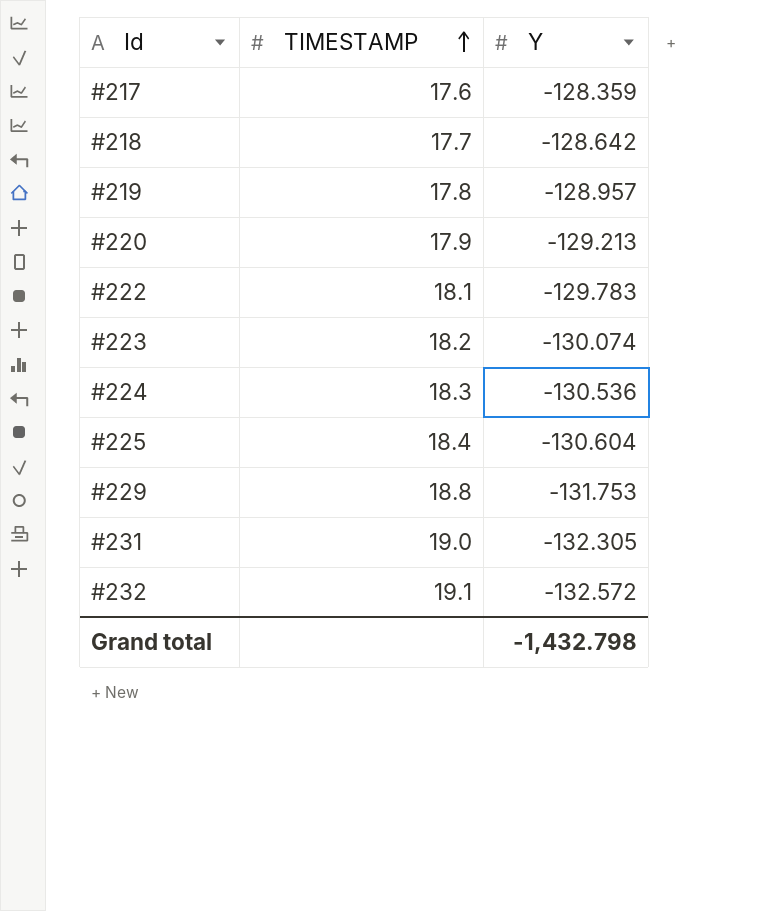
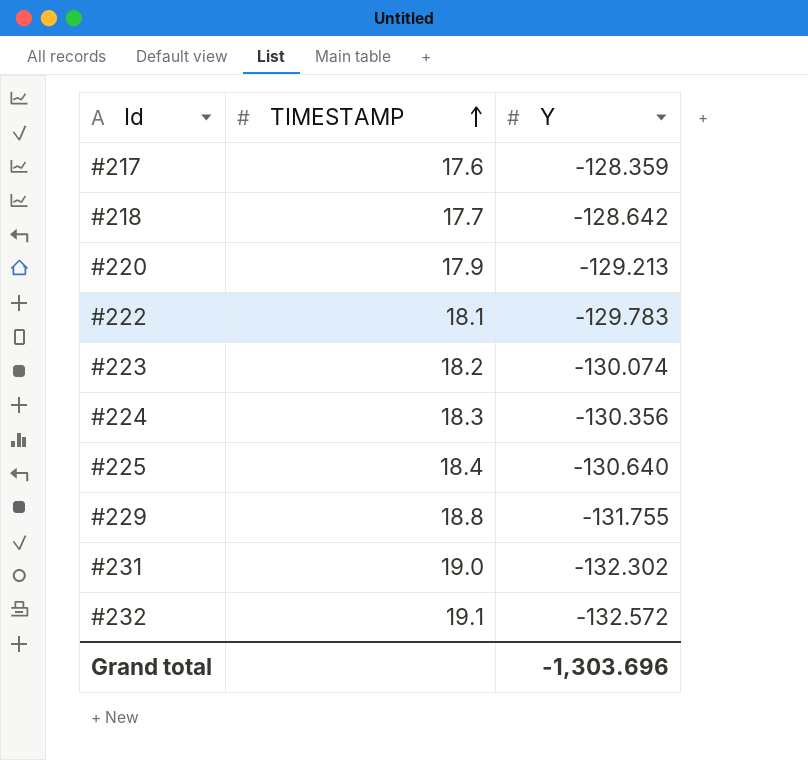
row #219: 17.8 | -128.957 -> none
#224 | Y: -130.536 -> -130.356
#225 | Y: -130.604 -> -130.640
#229 | Y: -131.753 -> -131.755
#231 | Y: -132.305 -> -132.302
Grand total | Y: -1,432.798 -> -1,303.696

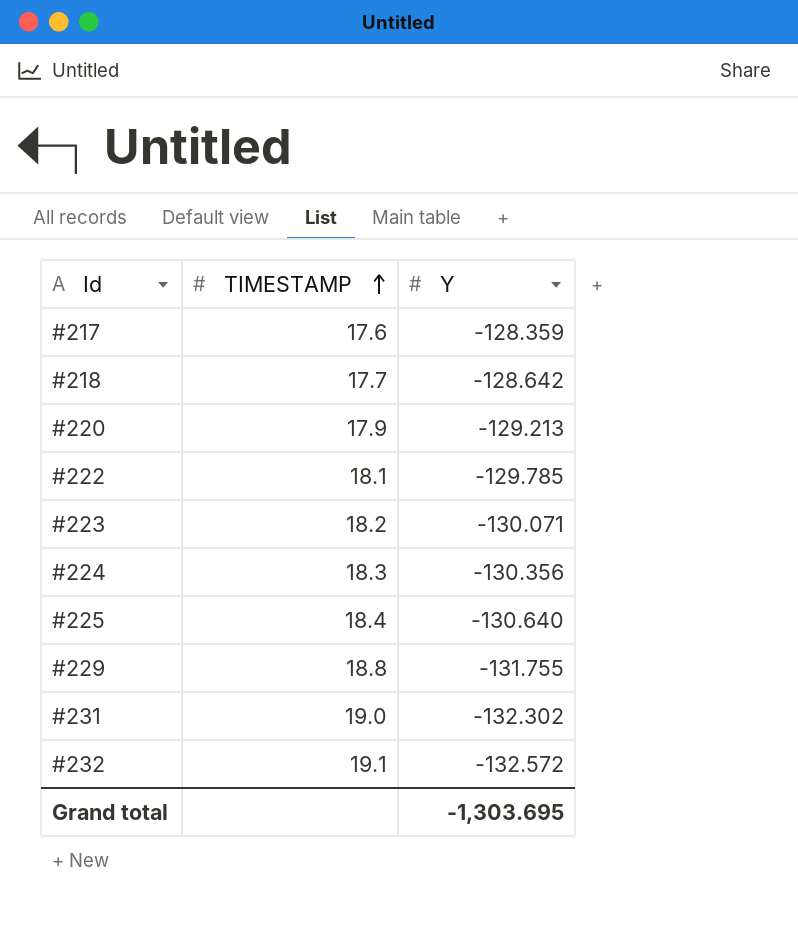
#222 | Y: -129.783 -> -129.785
#223 | Y: -130.074 -> -130.071
Grand total | Y: -1,303.696 -> -1,303.695

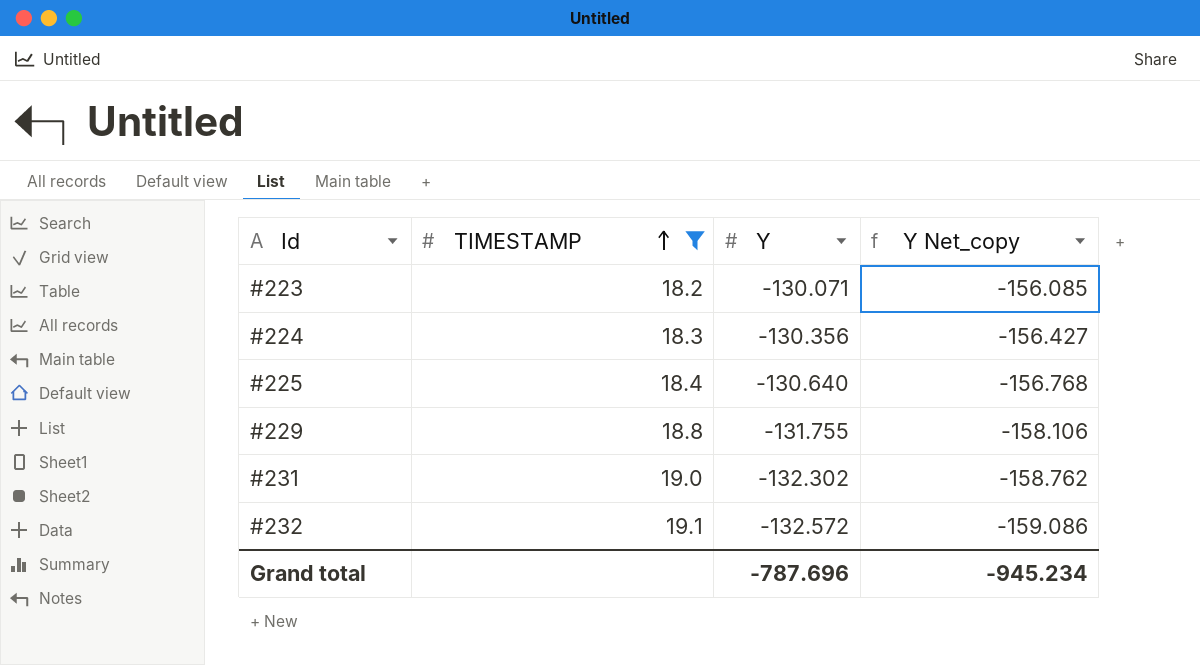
filter: none -> TIMESTAMP >= 18.2
column Y Net_copy | formula: none -> [Y] * 1.2
Grand total | Y: -1,303.695 -> -787.696

